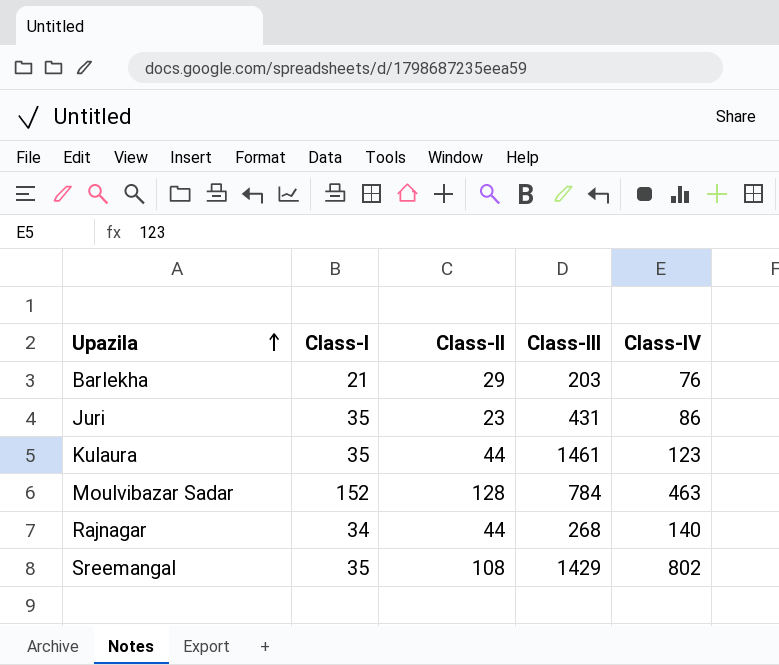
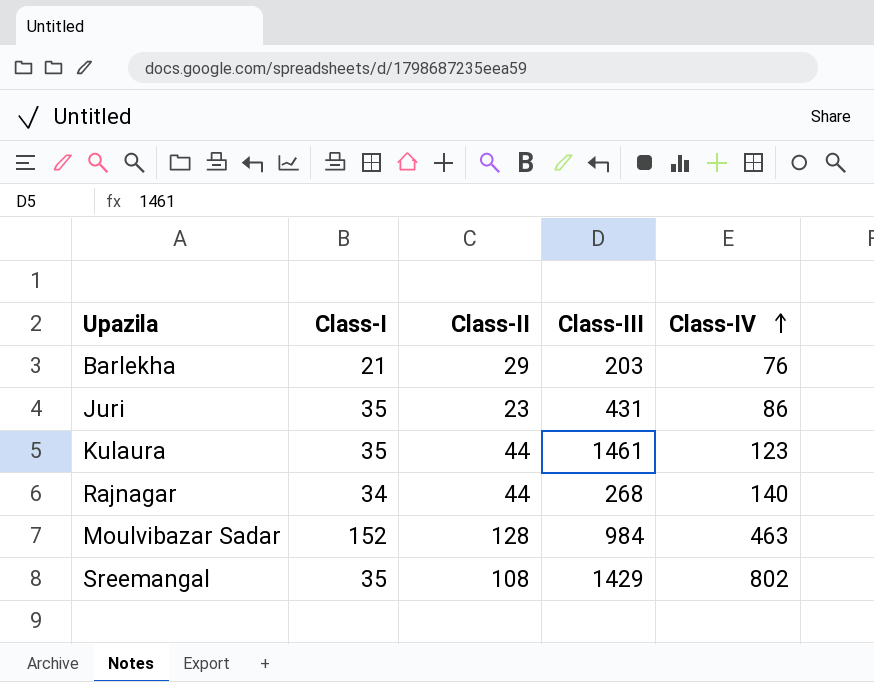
row order: Upazila ascending -> Class-IV ascending
Moulvibazar Sadar | Class-III: 784 -> 984

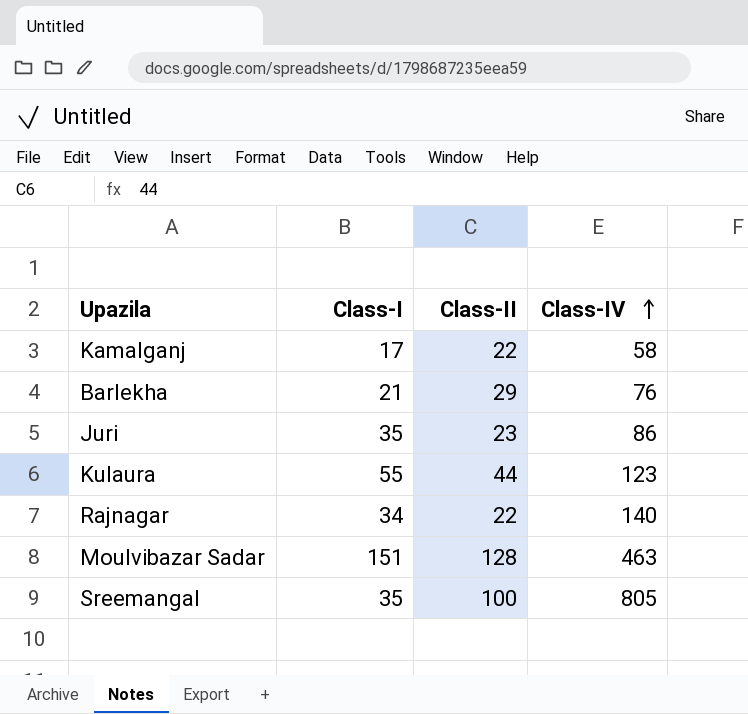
column Class-III | position: 4 -> none
row Kamalganj: none -> 17 | 22 | 58
Kulaura | Class-I: 35 -> 55
Rajnagar | Class-II: 44 -> 22
Moulvibazar Sadar | Class-I: 152 -> 151
Sreemangal | Class-II: 108 -> 100
Sreemangal | Class-IV: 802 -> 805

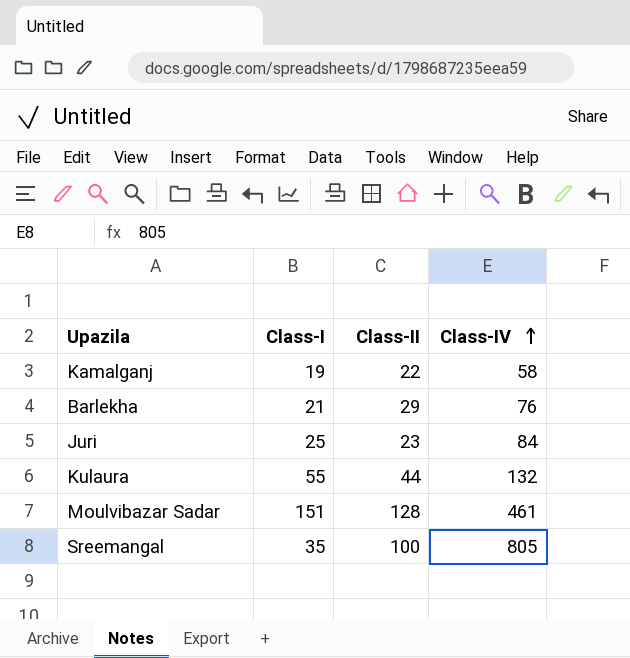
row Rajnagar: 34 | 22 | 140 -> none
Kamalganj | Class-I: 17 -> 19
Juri | Class-I: 35 -> 25
Juri | Class-IV: 86 -> 84
Kulaura | Class-IV: 123 -> 132
Moulvibazar Sadar | Class-IV: 463 -> 461

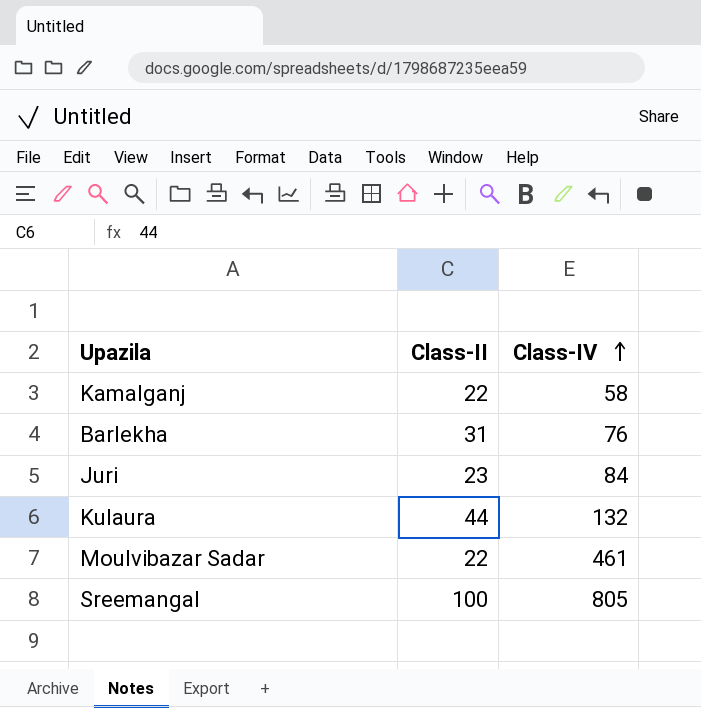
column Class-I | position: 2 -> none
Barlekha | Class-II: 29 -> 31
Moulvibazar Sadar | Class-II: 128 -> 22

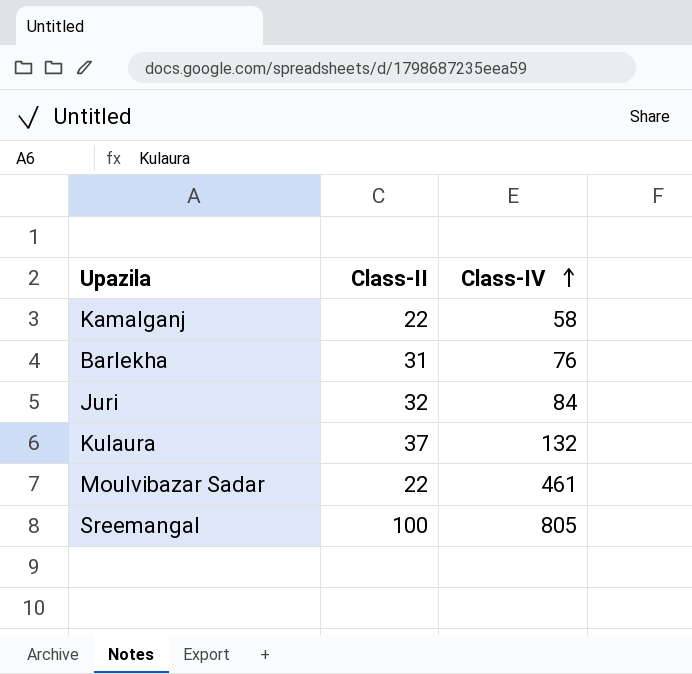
Juri | Class-II: 23 -> 32
Kulaura | Class-II: 44 -> 37

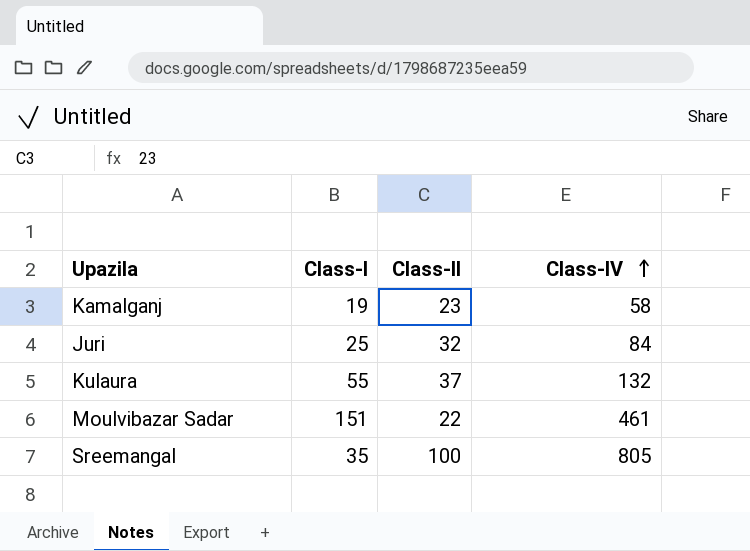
column Class-I | position: none -> 2
row Barlekha: 31 | 76 -> none
Kamalganj | Class-II: 22 -> 23

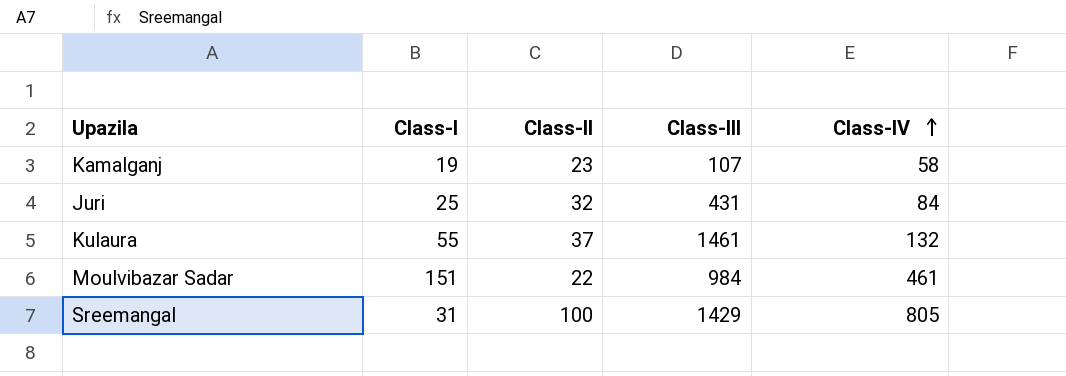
column Class-III | position: none -> 4
Sreemangal | Class-I: 35 -> 31

